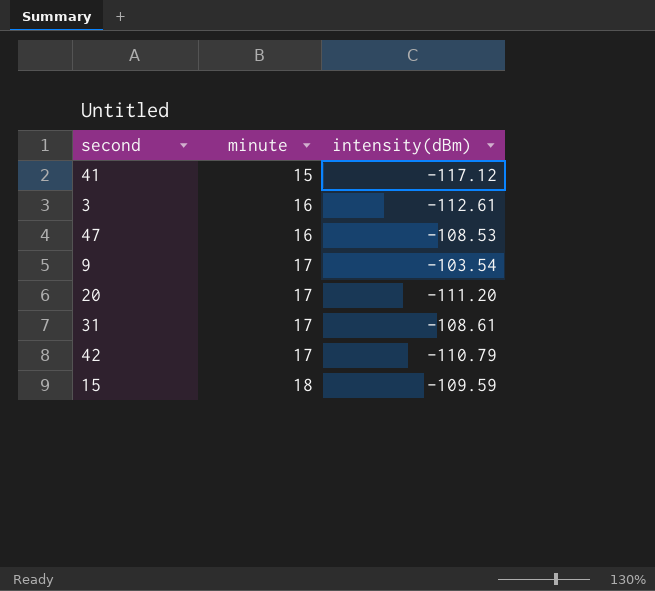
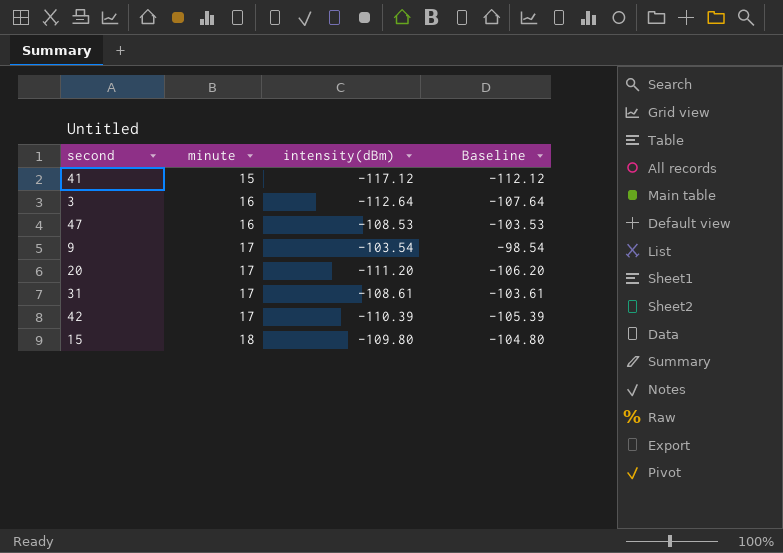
column Baseline | formula: none -> [intensity(dBm)] + 5
3 | intensity(dBm): -112.61 -> -112.64
42 | intensity(dBm): -110.79 -> -110.39
15 | intensity(dBm): -109.59 -> -109.80

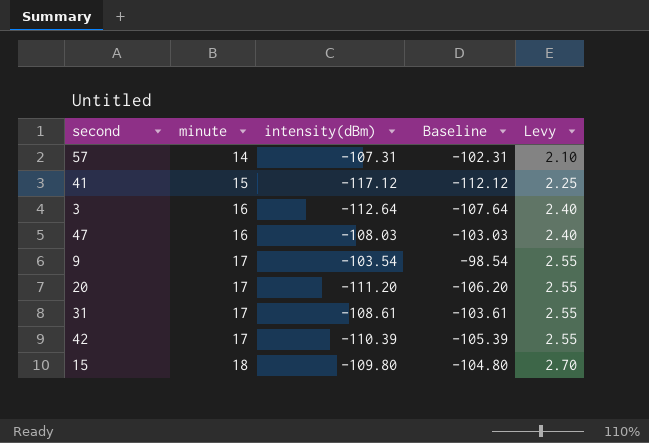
column Levy | formula: none -> [minute] * 0.15
row 57: none -> 14 | -107.31 | -102.31 | 2.10
47 | intensity(dBm): -108.53 -> -108.03
47 | Baseline: -103.53 -> -103.03

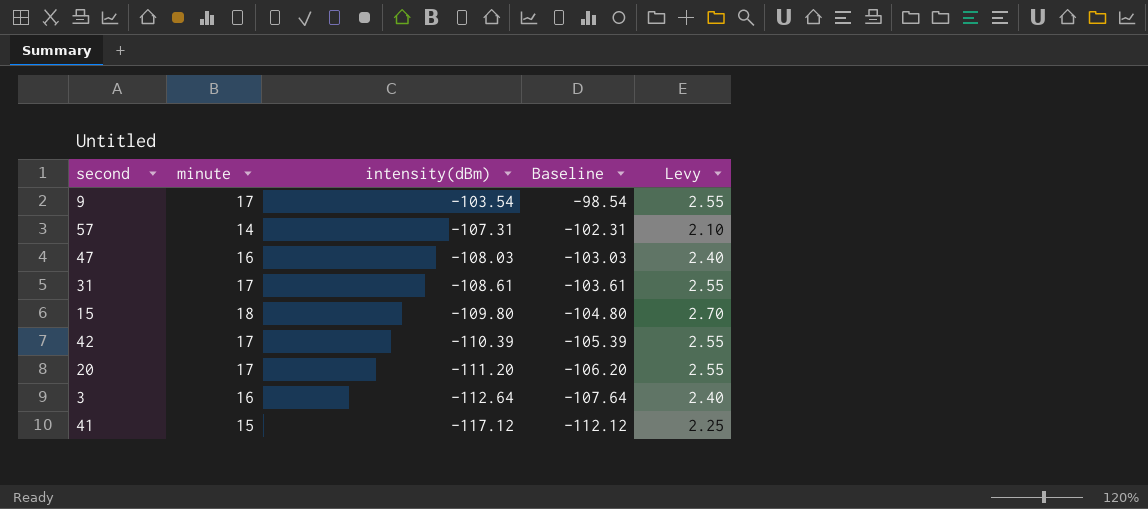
row order: minute ascending -> intensity(dBm) descending

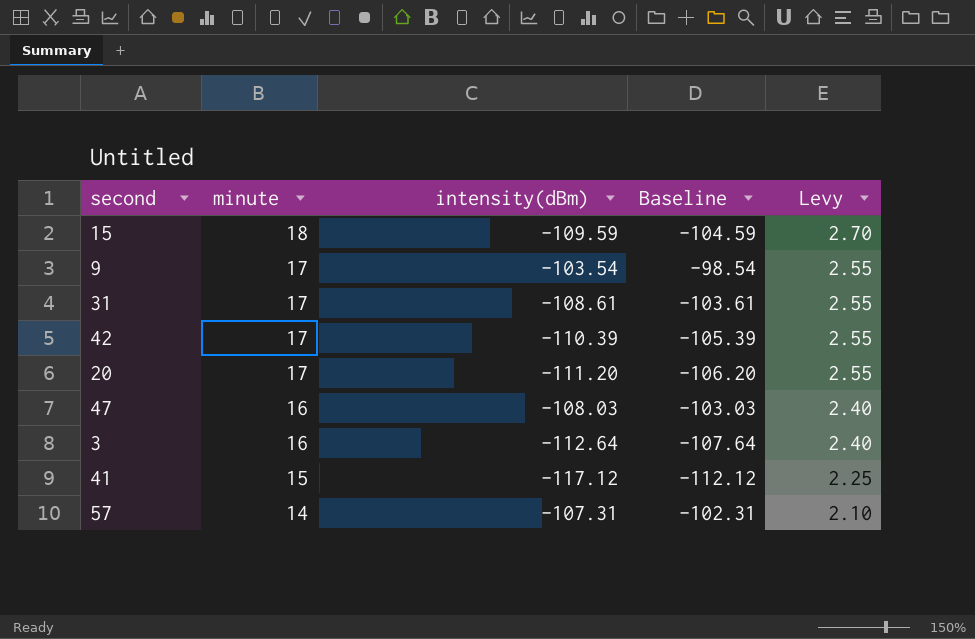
row order: intensity(dBm) descending -> minute descending
15 | intensity(dBm): -109.80 -> -109.59
15 | Baseline: -104.80 -> -104.59

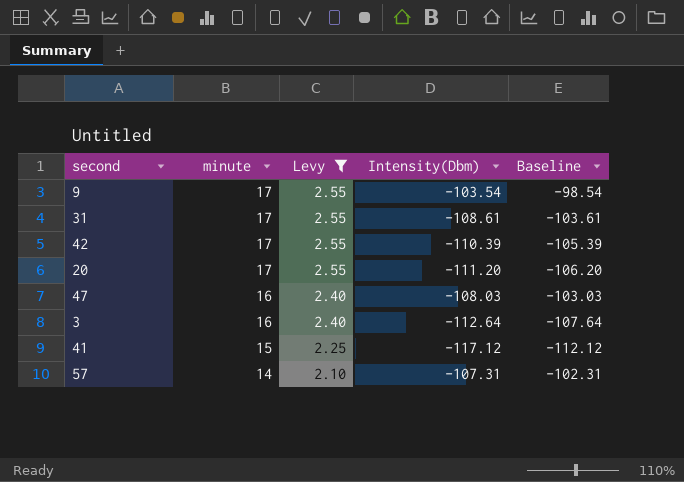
filter: none -> Levy != 2.70
column Levy | position: 5 -> 3
column name: intensity(dBm) -> Intensity(Dbm)

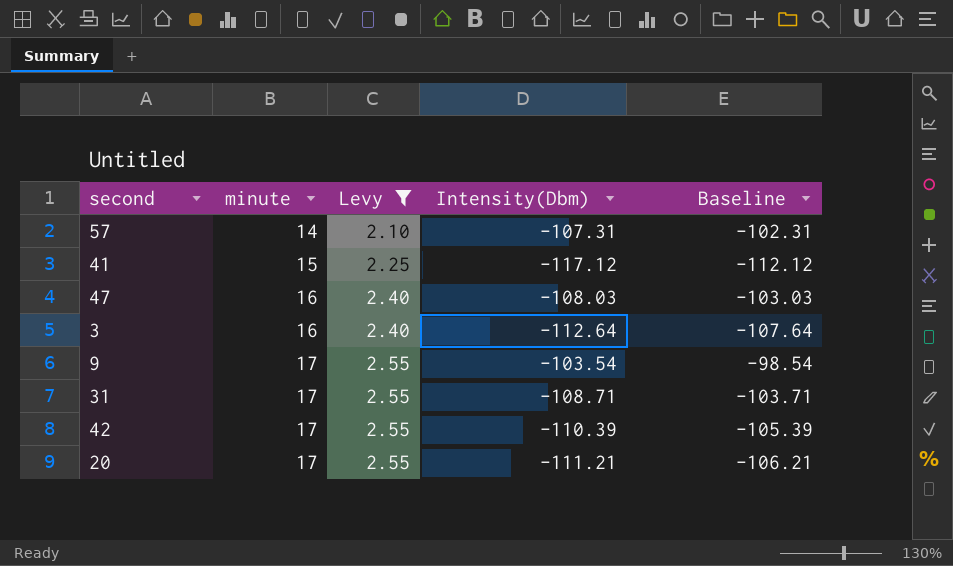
row order: minute descending -> minute ascending
31 | Intensity(Dbm): -108.61 -> -108.71
31 | Baseline: -103.61 -> -103.71
20 | Intensity(Dbm): -111.20 -> -111.21
20 | Baseline: -106.20 -> -106.21

